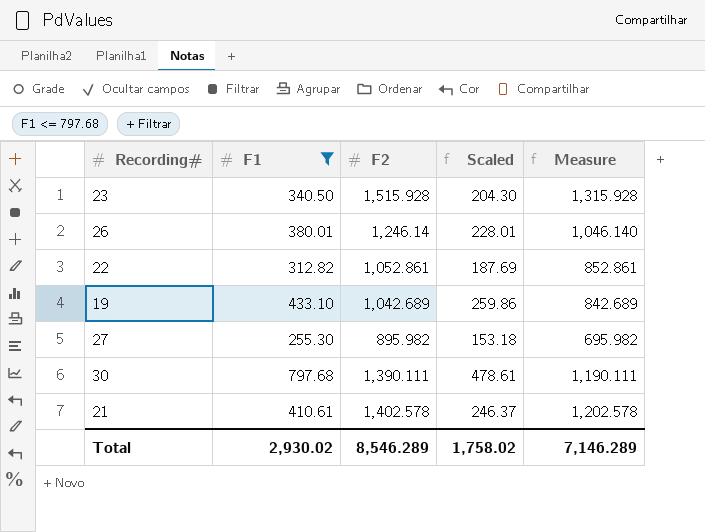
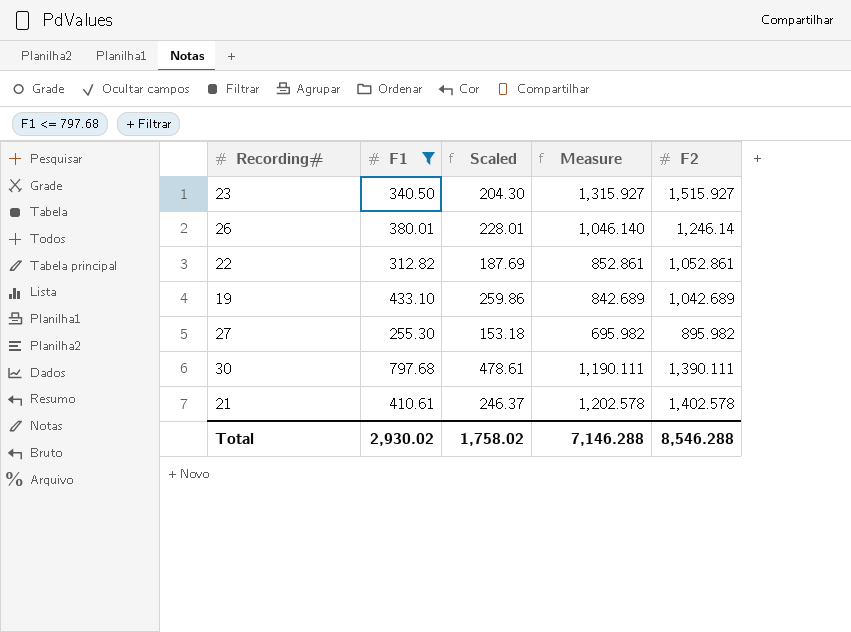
column F2 | position: 3 -> 5
23 | Measure: 1,315.928 -> 1,315.927
23 | F2: 1,515.928 -> 1,515.927
Total | Measure: 7,146.289 -> 7,146.288
Total | F2: 8,546.289 -> 8,546.288

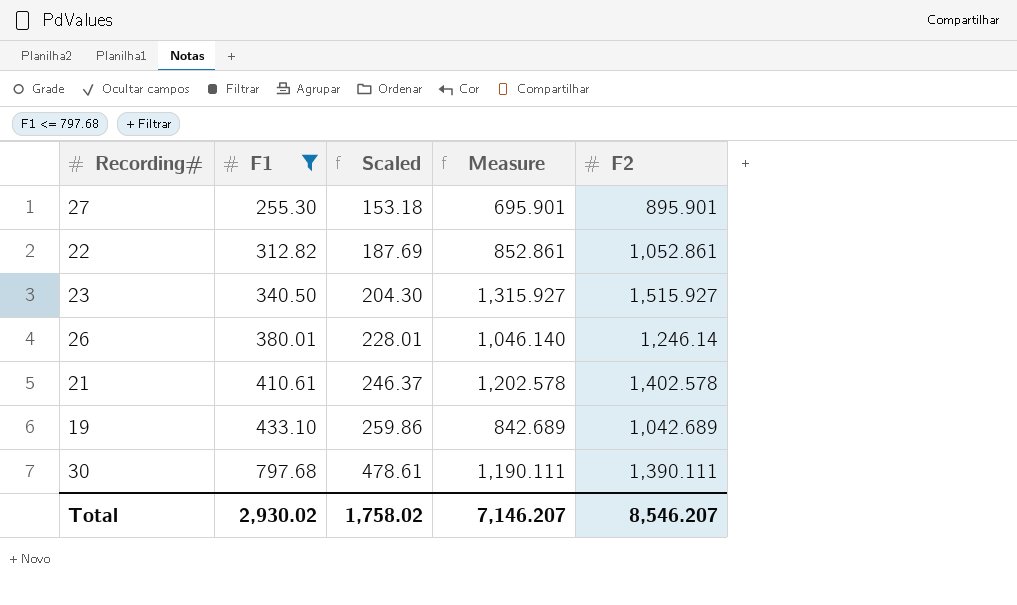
row order: none -> F1 ascending
27 | Measure: 695.982 -> 695.901
27 | F2: 895.982 -> 895.901
Total | Measure: 7,146.288 -> 7,146.207
Total | F2: 8,546.288 -> 8,546.207

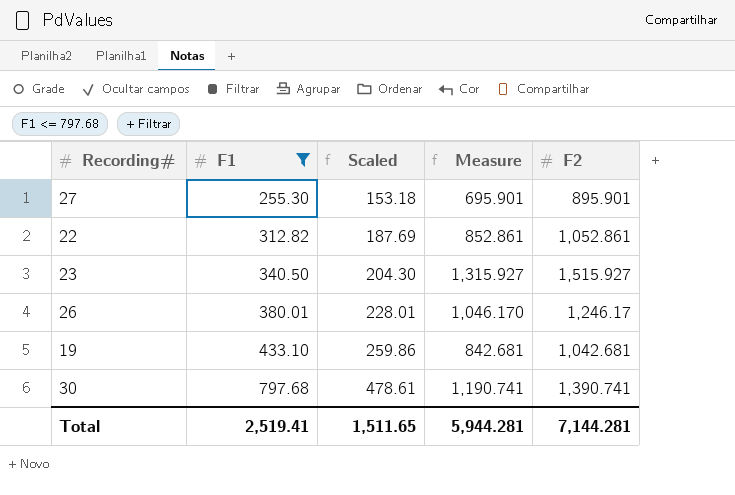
row 21: 410.61 | 246.37 | 1,202.578 | 1,402.578 -> none
26 | Measure: 1,046.140 -> 1,046.170
26 | F2: 1,246.14 -> 1,246.17
19 | Measure: 842.689 -> 842.681
19 | F2: 1,042.689 -> 1,042.681
30 | Measure: 1,190.111 -> 1,190.741
30 | F2: 1,390.111 -> 1,390.741
Total | F1: 2,930.02 -> 2,519.41
Total | Scaled: 1,758.02 -> 1,511.65
Total | Measure: 7,146.207 -> 5,944.281
Total | F2: 8,546.207 -> 7,144.281

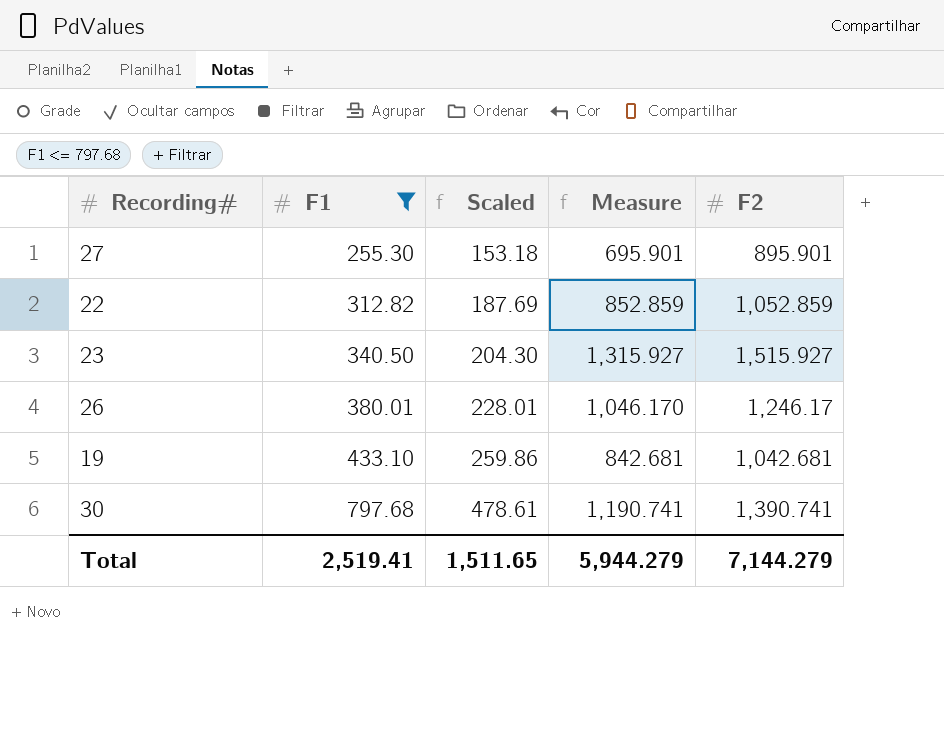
22 | Measure: 852.861 -> 852.859
22 | F2: 1,052.861 -> 1,052.859
Total | Measure: 5,944.281 -> 5,944.279
Total | F2: 7,144.281 -> 7,144.279

